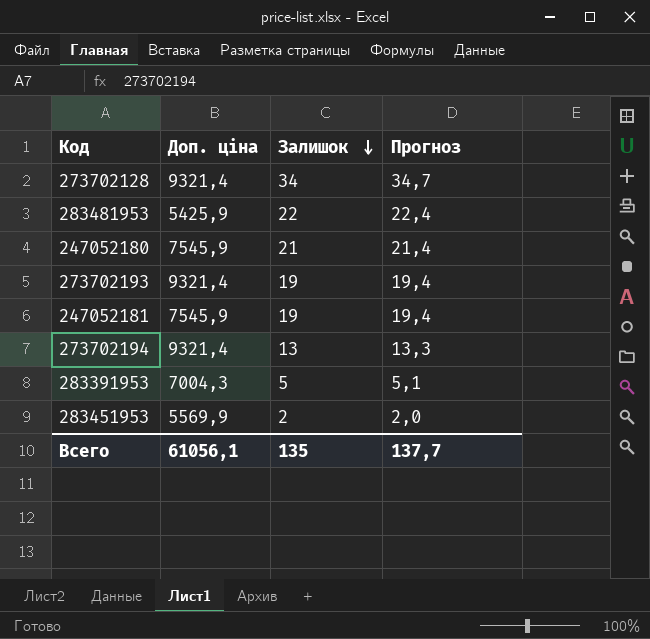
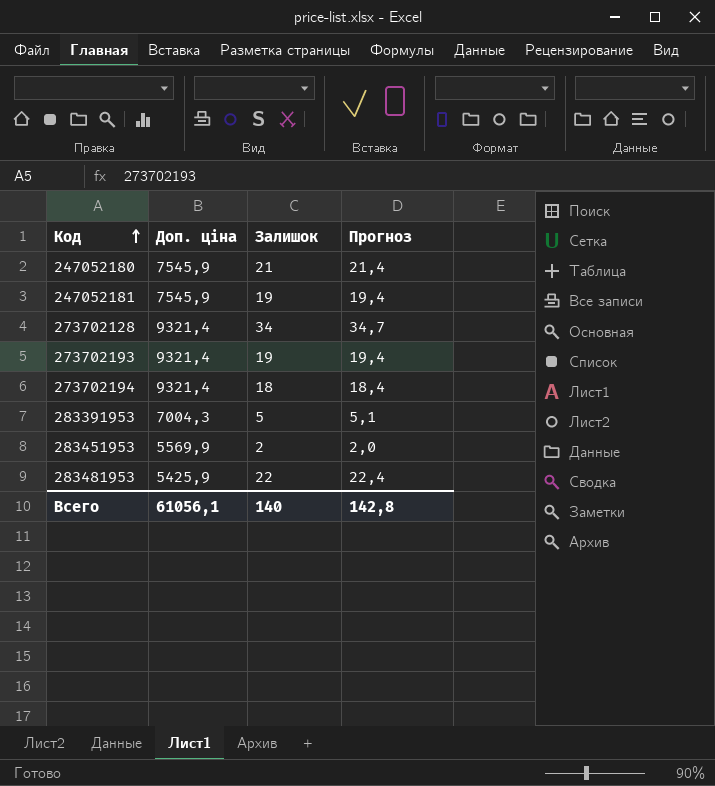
row order: Залишок descending -> Код ascending
273702194 | Залишок: 13 -> 18
273702194 | Прогноз: 13,3 -> 18,4
Всего | Залишок: 135 -> 140
Всего | Прогноз: 137,7 -> 142,8

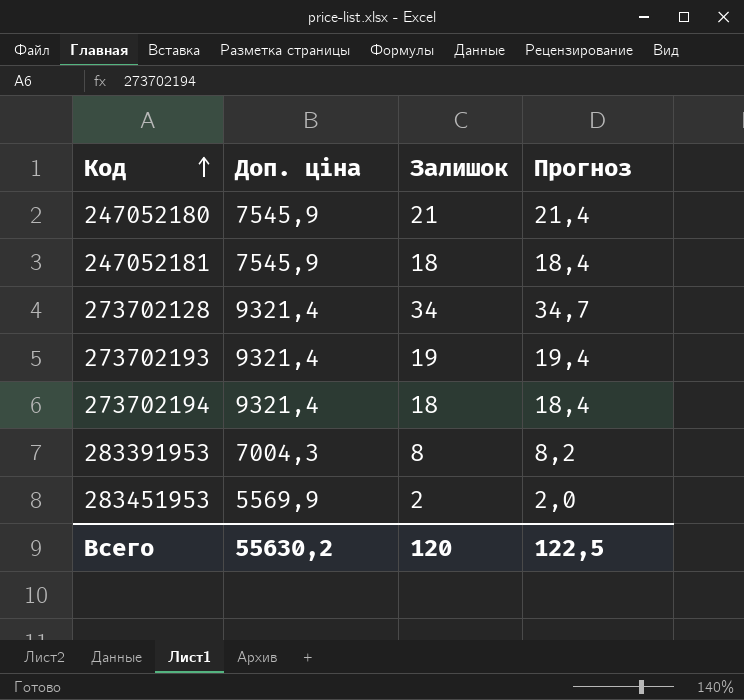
row 283481953: 5425,9 | 22 | 22,4 -> none
247052181 | Залишок: 19 -> 18
247052181 | Прогноз: 19,4 -> 18,4
283391953 | Залишок: 5 -> 8
283391953 | Прогноз: 5,1 -> 8,2
Всего | Доп. ціна: 61056,1 -> 55630,2
Всего | Залишок: 140 -> 120
Всего | Прогноз: 142,8 -> 122,5

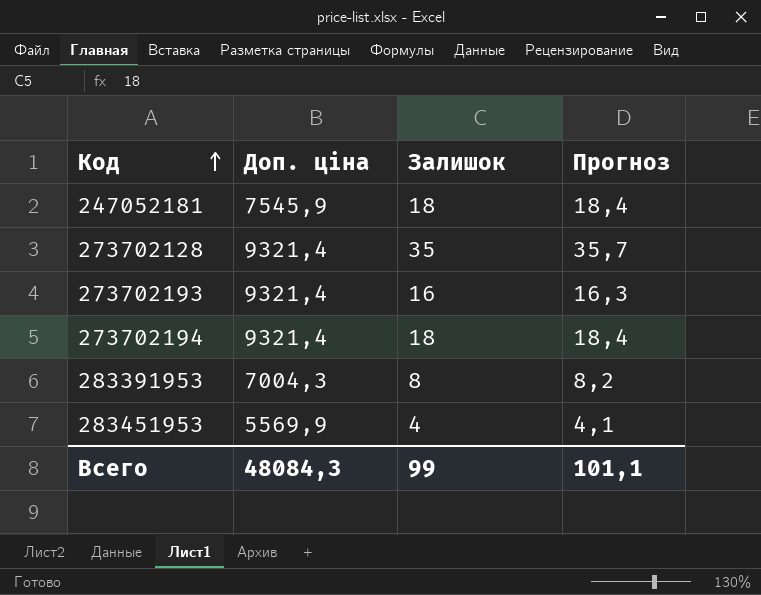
row 247052180: 7545,9 | 21 | 21,4 -> none
273702128 | Залишок: 34 -> 35
273702128 | Прогноз: 34,7 -> 35,7
273702193 | Залишок: 19 -> 16
273702193 | Прогноз: 19,4 -> 16,3
283451953 | Залишок: 2 -> 4
283451953 | Прогноз: 2,0 -> 4,1
Всего | Доп. ціна: 55630,2 -> 48084,3
Всего | Залишок: 120 -> 99
Всего | Прогноз: 122,5 -> 101,1

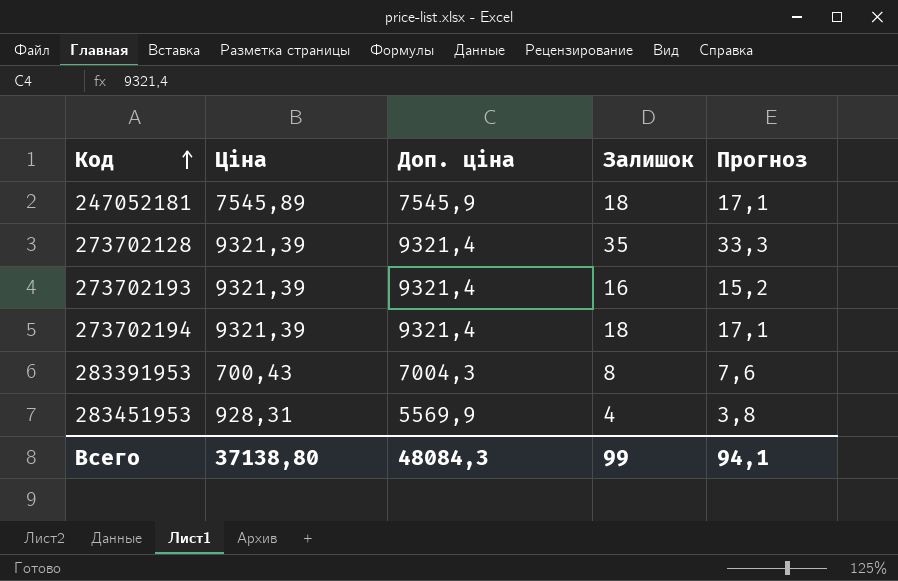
column Ціна | position: none -> 2
column Прогноз | formula: [Залишок] * 1,02 -> [Залишок] * 0,95
Всего | Прогноз: 101,1 -> 94,1

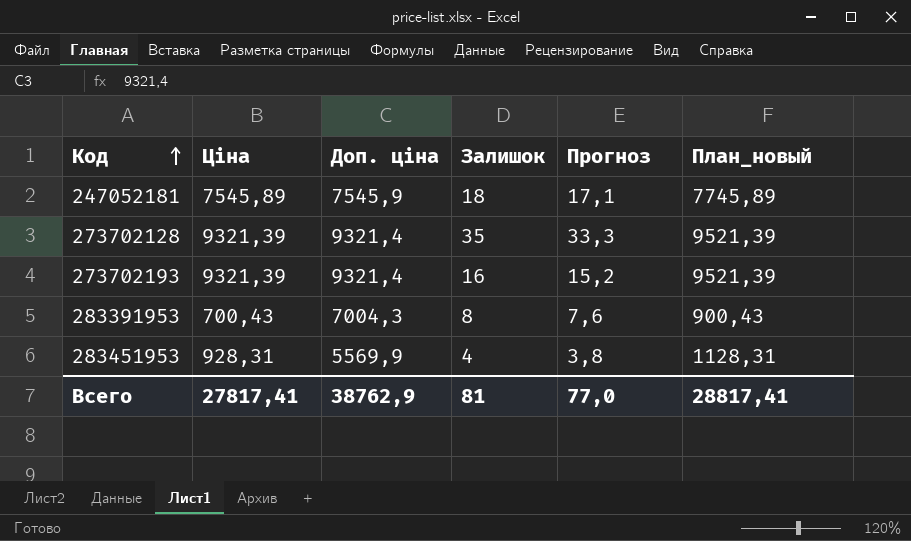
column План_новый | formula: none -> [Ціна] + 200
row 273702194: 9321,39 | 9321,4 | 18 | 17,1 -> none
Всего | Ціна: 37138,80 -> 27817,41
Всего | Доп. ціна: 48084,3 -> 38762,9
Всего | Залишок: 99 -> 81
Всего | Прогноз: 94,1 -> 77,0

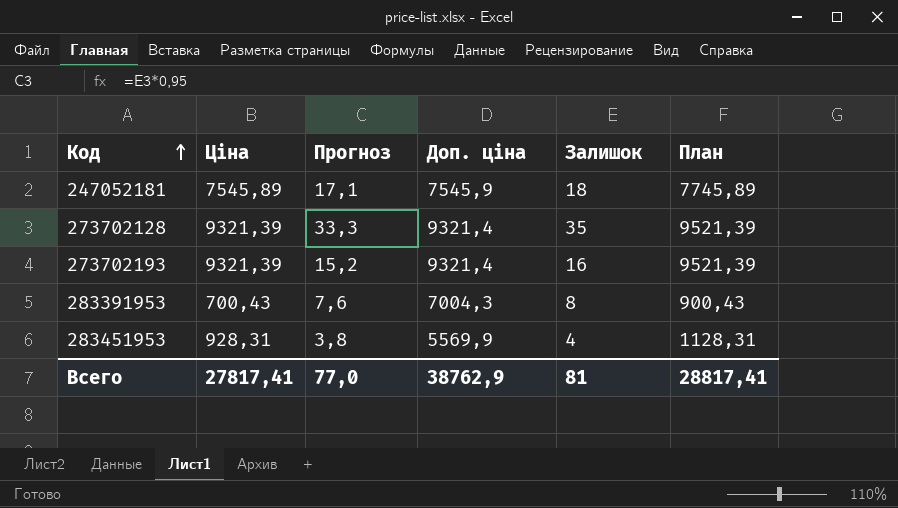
column Прогноз | position: 5 -> 3
column name: План_новый -> План

